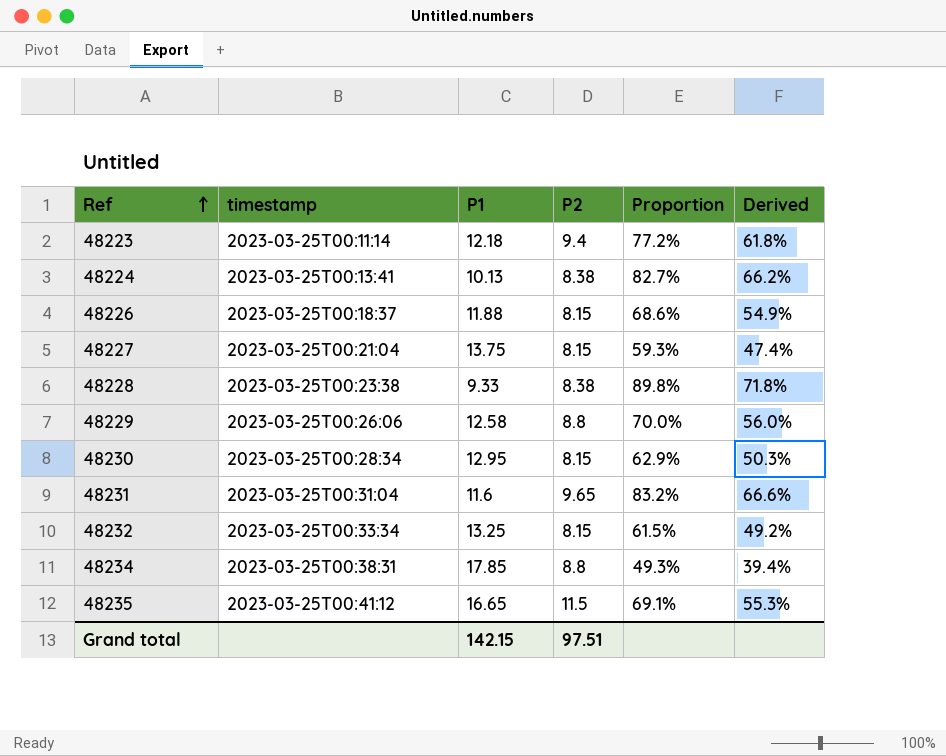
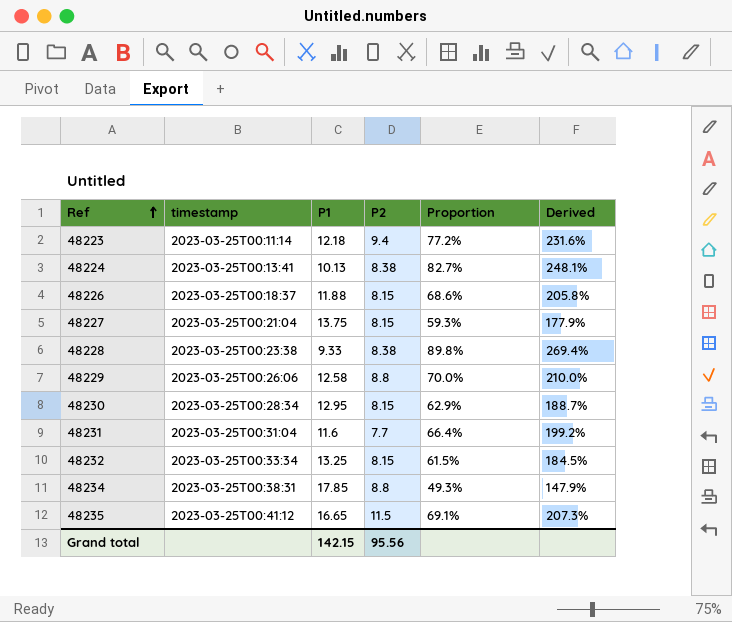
column Derived | formula: [Proportion] * 0.8 -> [Proportion] * 3
48231 | P2: 9.65 -> 7.7
48231 | Proportion: 83.2% -> 66.4%
Grand total | P2: 97.51 -> 95.56

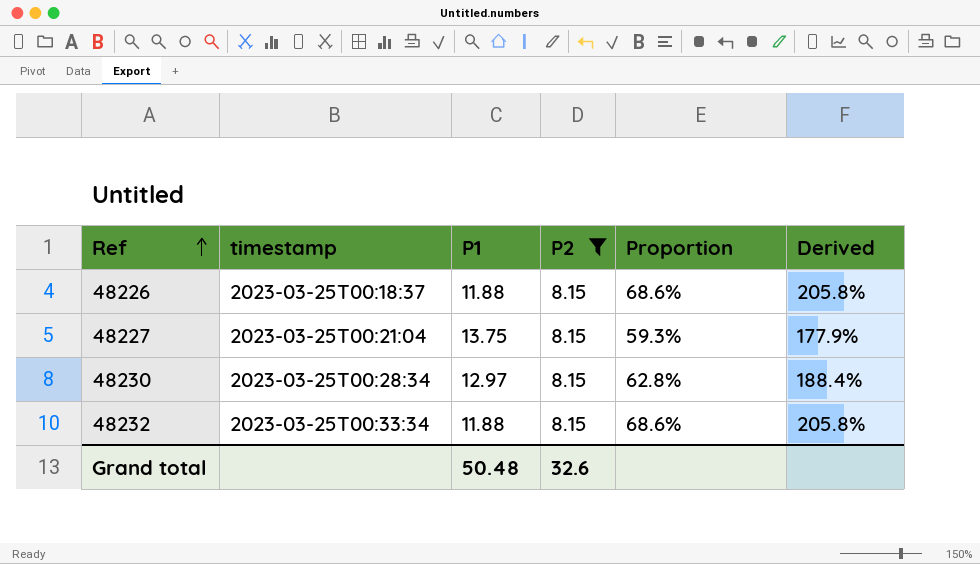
filter: none -> P2 = 8.15
48230 | P1: 12.95 -> 12.97
48230 | Proportion: 62.9% -> 62.8%
48230 | Derived: 188.7% -> 188.4%
48232 | P1: 13.25 -> 11.88
48232 | Proportion: 61.5% -> 68.6%
48232 | Derived: 184.5% -> 205.8%
Grand total | P1: 142.15 -> 50.48
Grand total | P2: 95.56 -> 32.6

